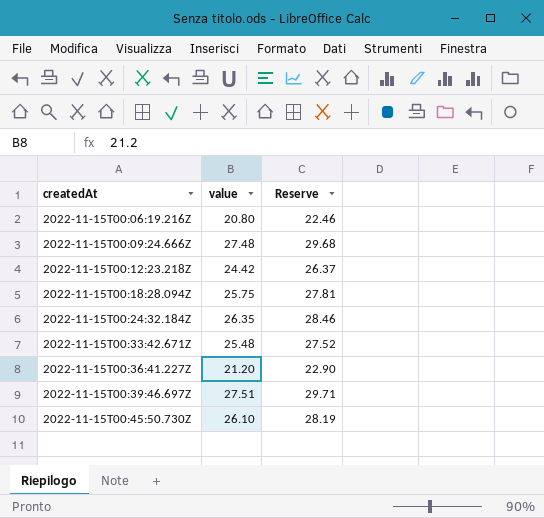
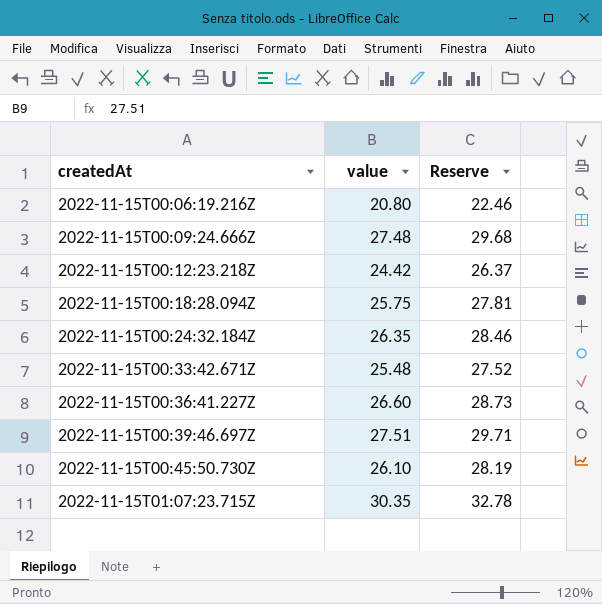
2022-11-15T00:36:41.227Z | value: 21.20 -> 26.60
2022-11-15T00:36:41.227Z | Reserve: 22.90 -> 28.73
row 2022-11-15T01:07:23.715Z: none -> 30.35 | 32.78

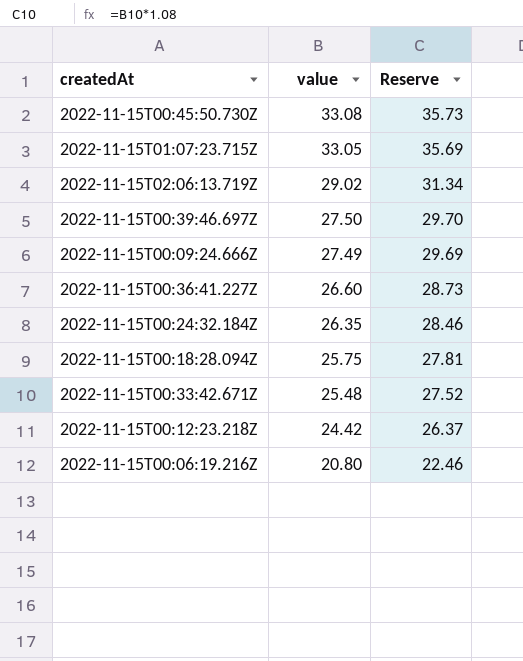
row order: createdAt ascending -> value descending
2022-11-15T00:45:50.730Z | value: 26.10 -> 33.08
2022-11-15T00:45:50.730Z | Reserve: 28.19 -> 35.73
2022-11-15T01:07:23.715Z | value: 30.35 -> 33.05
2022-11-15T01:07:23.715Z | Reserve: 32.78 -> 35.69
row 2022-11-15T02:06:13.719Z: none -> 29.02 | 31.34
2022-11-15T00:39:46.697Z | value: 27.51 -> 27.50
2022-11-15T00:39:46.697Z | Reserve: 29.71 -> 29.70
2022-11-15T00:09:24.666Z | value: 27.48 -> 27.49
2022-11-15T00:09:24.666Z | Reserve: 29.68 -> 29.69

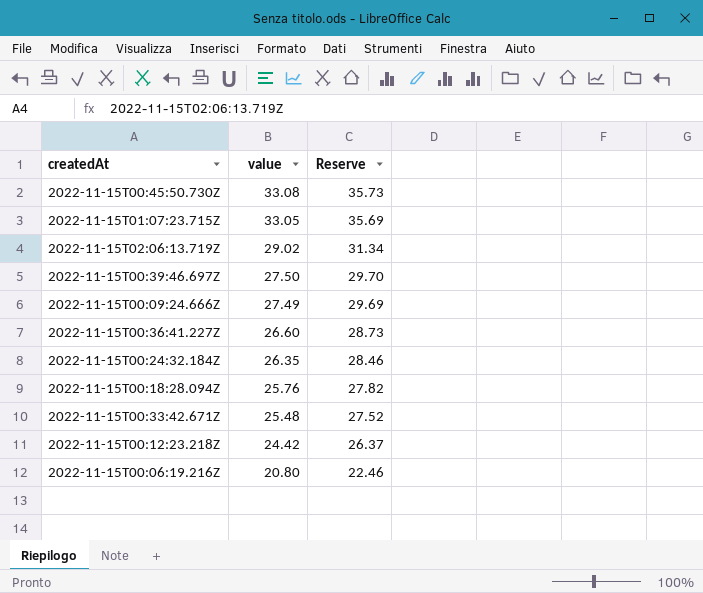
2022-11-15T00:18:28.094Z | value: 25.75 -> 25.76
2022-11-15T00:18:28.094Z | Reserve: 27.81 -> 27.82

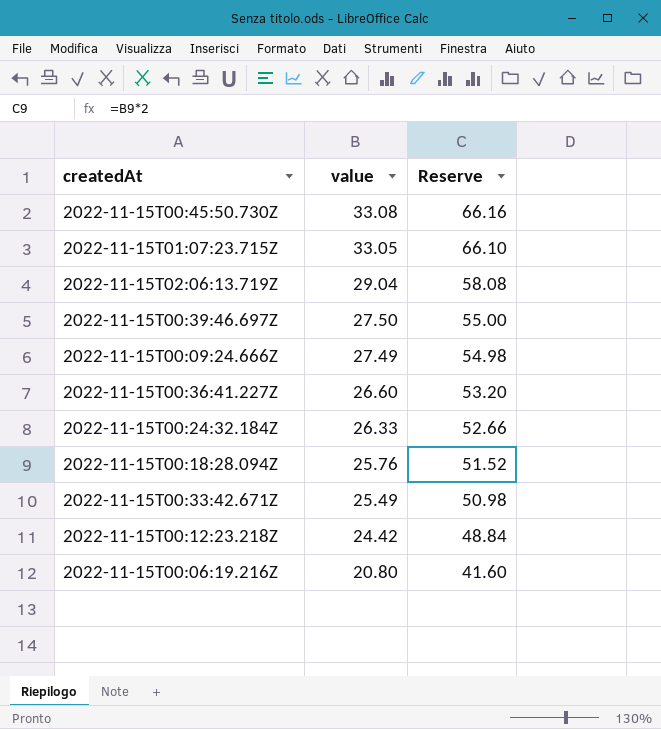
column Reserve | formula: [value] * 1.08 -> [value] * 2
2022-11-15T02:06:13.719Z | value: 29.02 -> 29.04
2022-11-15T00:24:32.184Z | value: 26.35 -> 26.33
2022-11-15T00:33:42.671Z | value: 25.48 -> 25.49

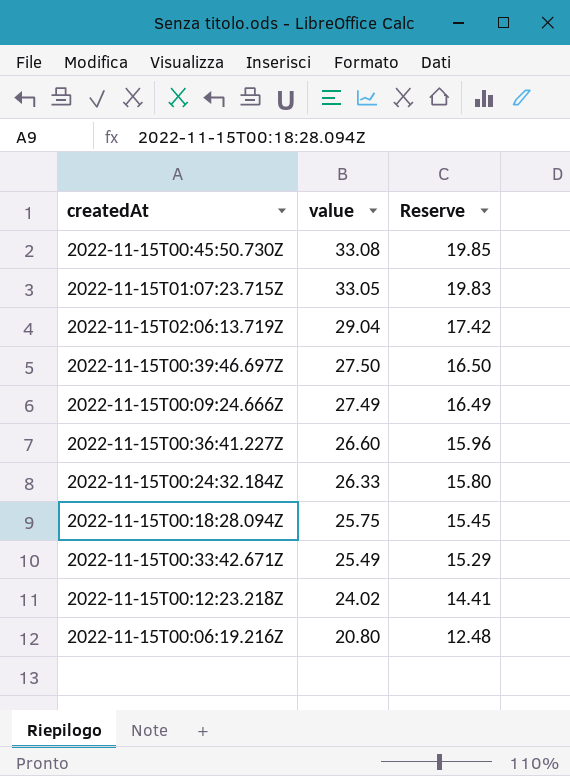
column Reserve | formula: [value] * 2 -> [value] * 0.6
2022-11-15T00:18:28.094Z | value: 25.76 -> 25.75
2022-11-15T00:12:23.218Z | value: 24.42 -> 24.02

